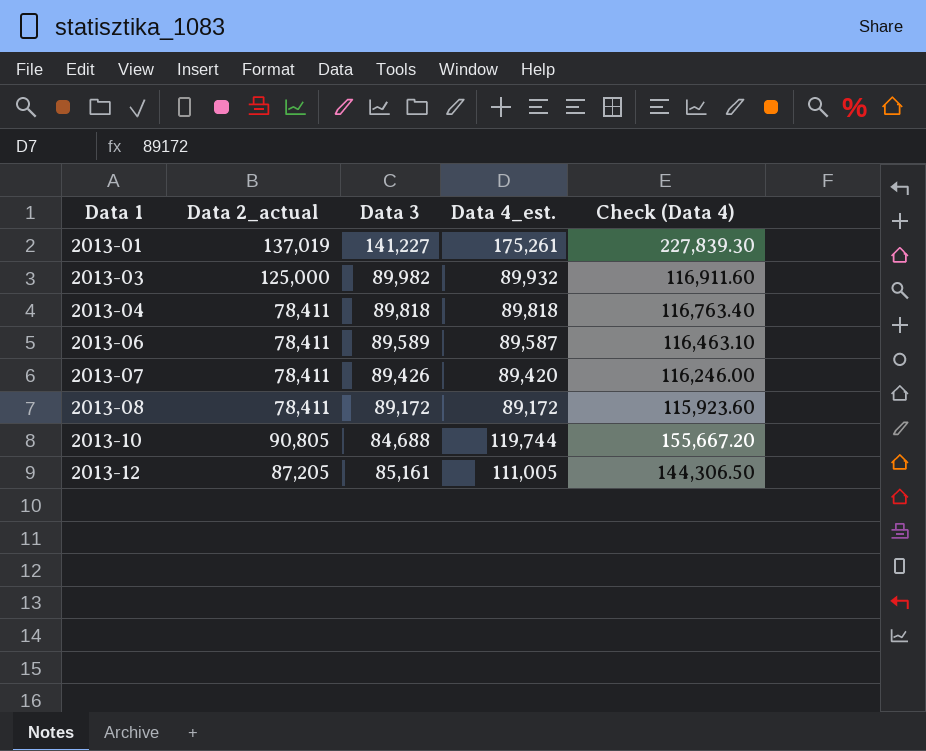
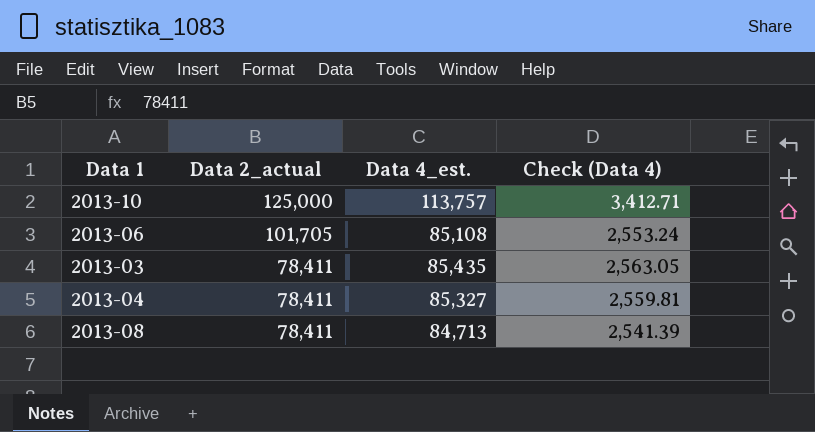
row order: Data 1 ascending -> Data 2_actual descending
column Data 3 | position: 3 -> none
column Check (Data 4) | formula: [Data 4_est.] * 1.3 -> [Data 4_est.] * 0.03
row 2013-01: 137,019 | 141,227 | 175,261 | 227,839.30 -> none
row 2013-07: 78,411 | 89,426 | 89,420 | 116,246.00 -> none
row 2013-12: 87,205 | 85,161 | 111,005 | 144,306.50 -> none
2013-10 | Data 2_actual: 90,805 -> 125,000
2013-10 | Data 4_est.: 119,744 -> 113,757
2013-06 | Data 2_actual: 78,411 -> 101,705
2013-06 | Data 4_est.: 89,587 -> 85,108
2013-03 | Data 2_actual: 125,000 -> 78,411
2013-03 | Data 4_est.: 89,932 -> 85,435
2013-04 | Data 4_est.: 89,818 -> 85,327
2013-08 | Data 4_est.: 89,172 -> 84,713

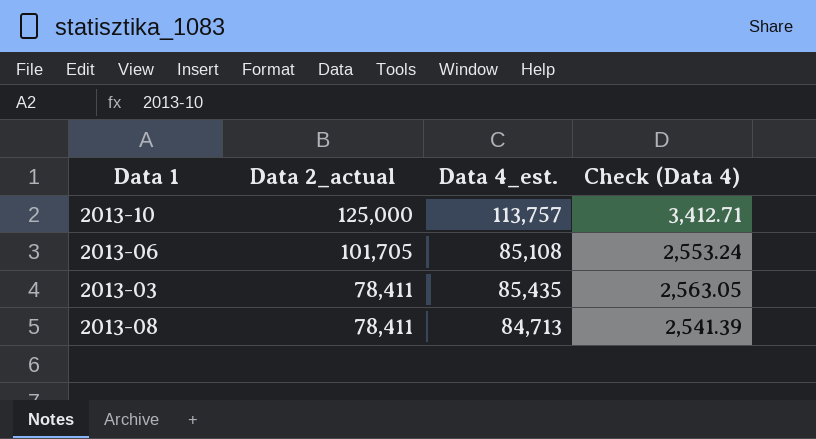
row 2013-04: 78,411 | 85,327 | 2,559.81 -> none

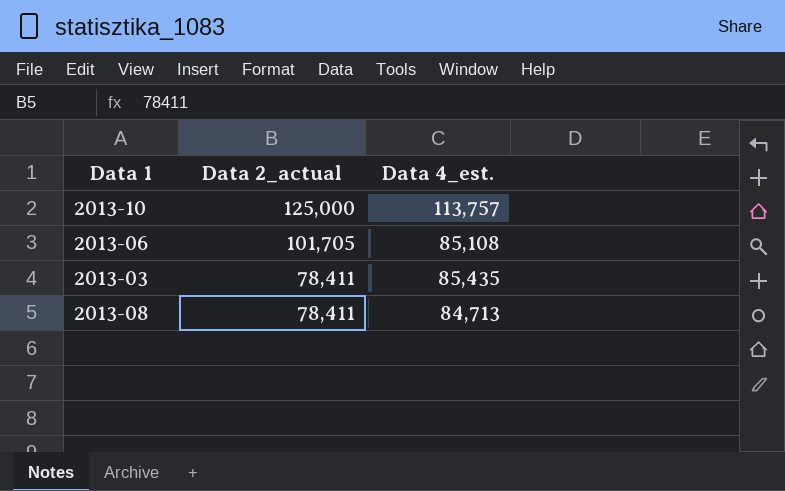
column Check (Data 4) | formula: [Data 4_est.] * 0.03 -> none

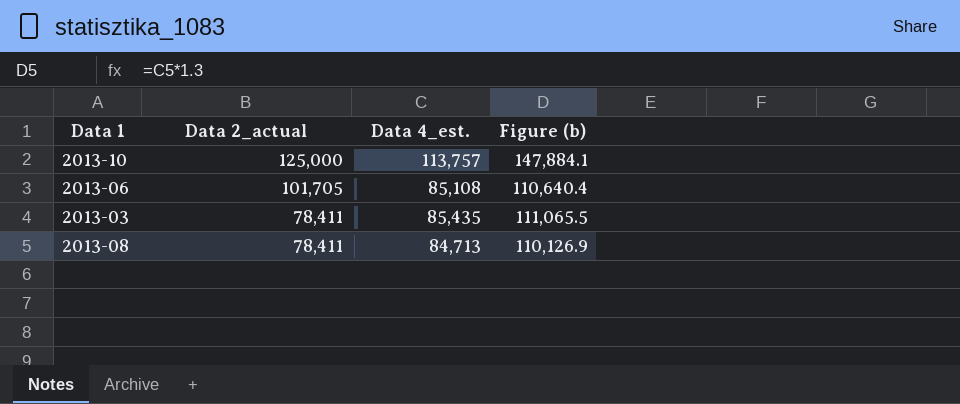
column Figure (b) | formula: none -> [Data 4_est.] * 1.3

